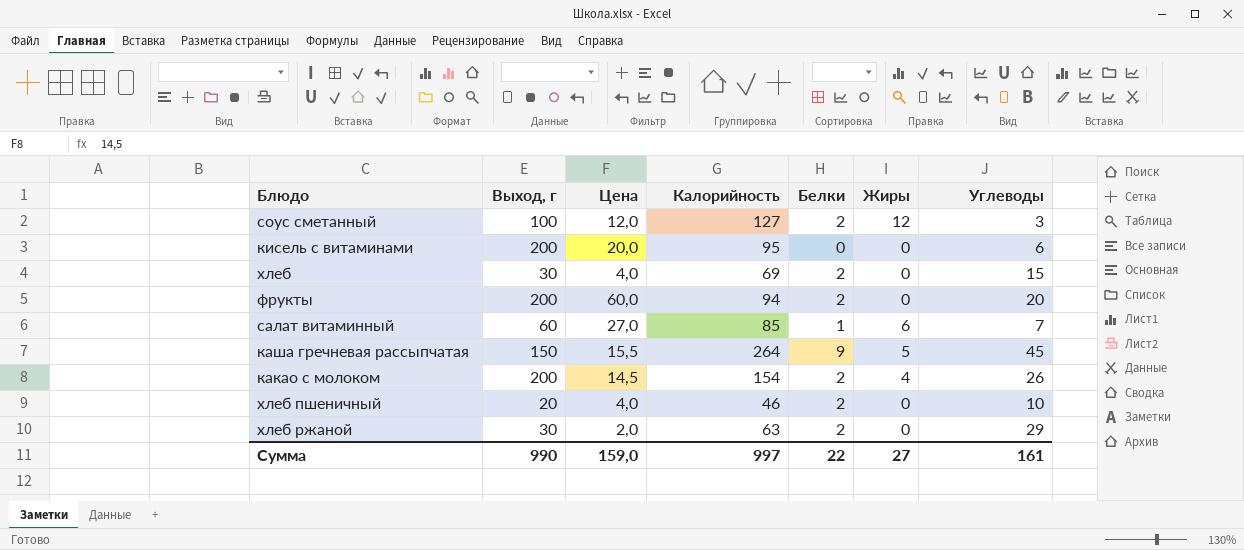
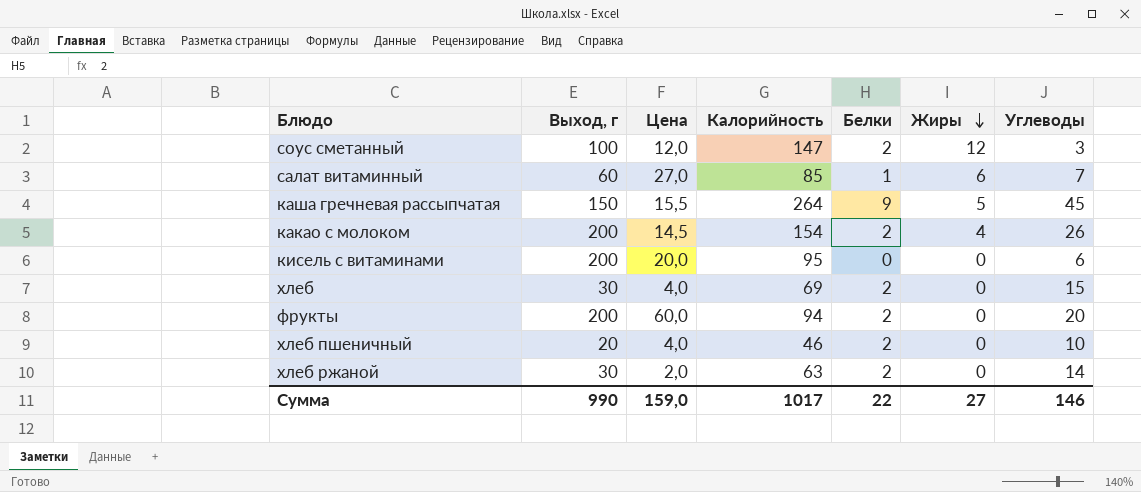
row order: none -> Жиры descending
соус сметанный | Калорийность: 127 -> 147
хлеб ржаной | Углеводы: 29 -> 14
Сумма | Калорийность: 997 -> 1017
Сумма | Углеводы: 161 -> 146

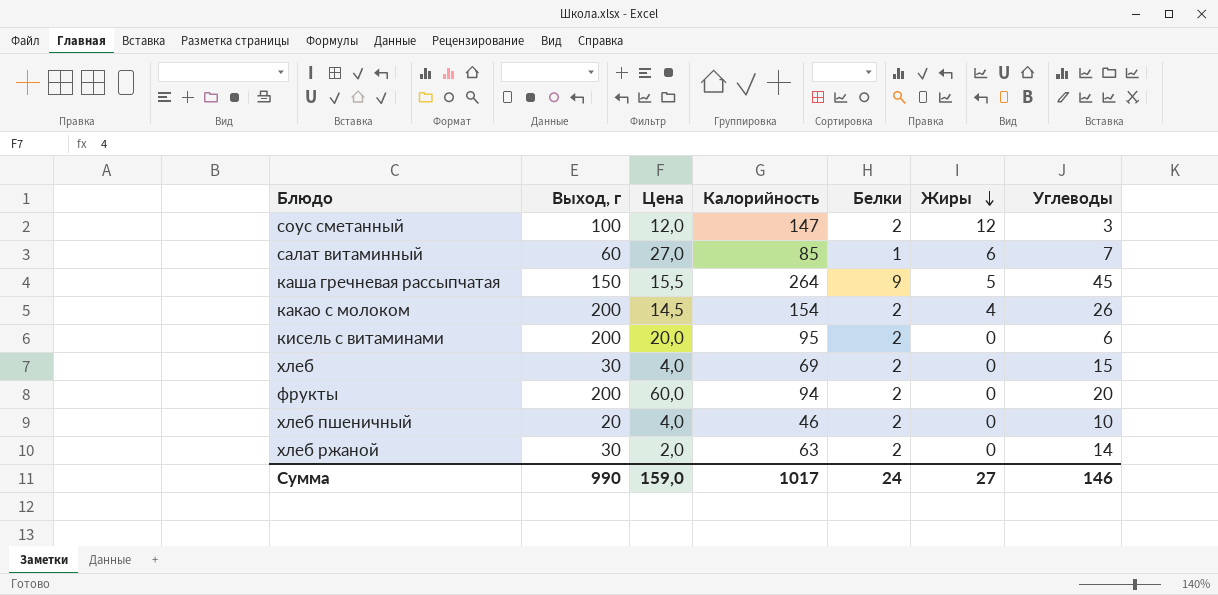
кисель с витаминами | Белки: 0 -> 2
Сумма | Белки: 22 -> 24

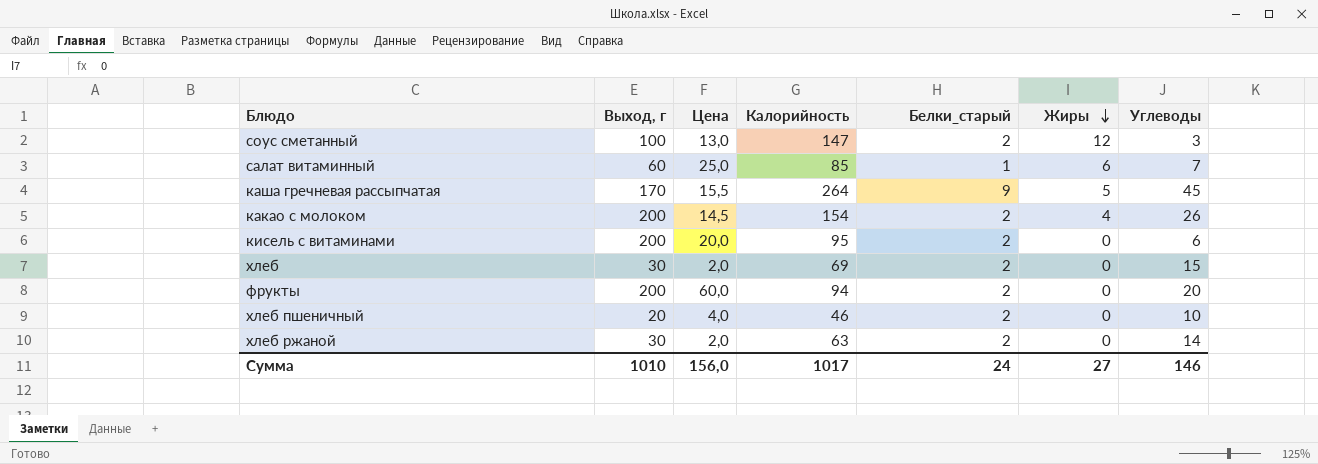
column name: Белки -> Белки_старый
соус сметанный | Цена: 12,0 -> 13,0
салат витаминный | Цена: 27,0 -> 25,0
каша гречневая рассыпчатая | Выход, г: 150 -> 170
хлеб | Цена: 4,0 -> 2,0
Сумма | Выход, г: 990 -> 1010
Сумма | Цена: 159,0 -> 156,0

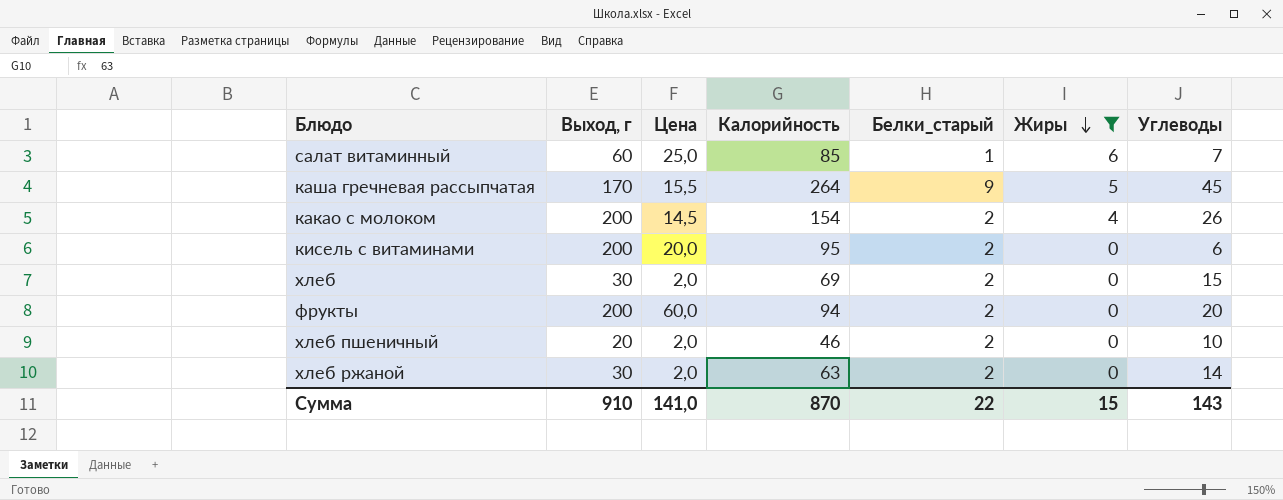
filter: none -> Жиры != 12
хлеб пшеничный | Цена: 4,0 -> 2,0
Сумма | Выход, г: 1010 -> 910
Сумма | Цена: 156,0 -> 141,0
Сумма | Калорийность: 1017 -> 870
Сумма | Белки_старый: 24 -> 22
Сумма | Жиры: 27 -> 15
Сумма | Углеводы: 146 -> 143

